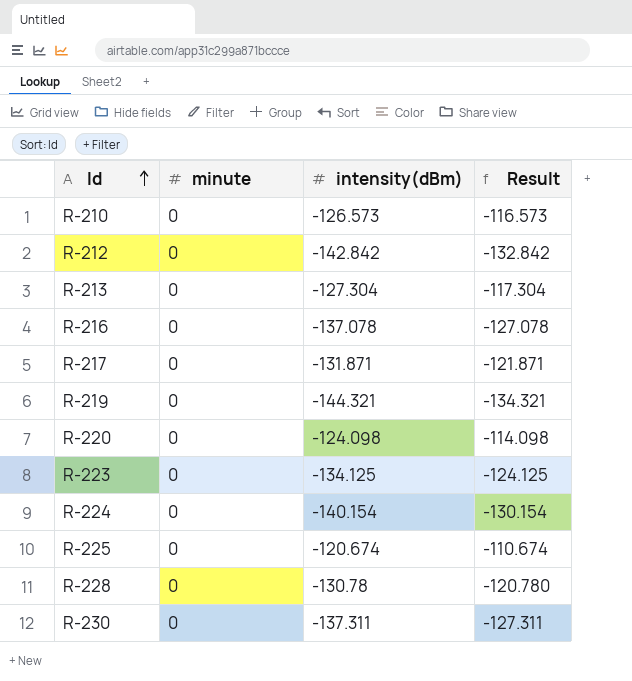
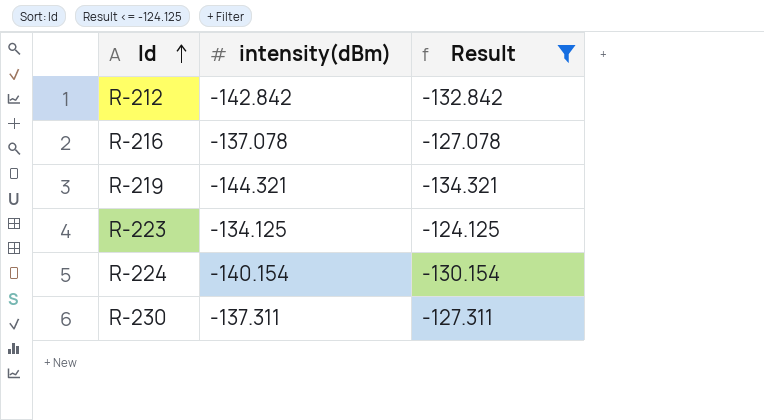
filter: none -> Result <= -124.125
column minute | position: 2 -> none

